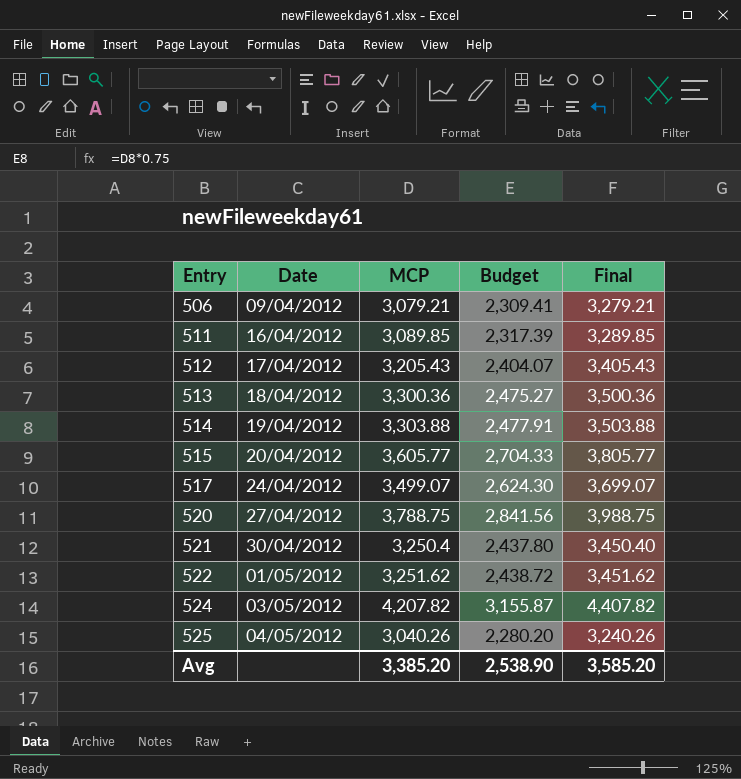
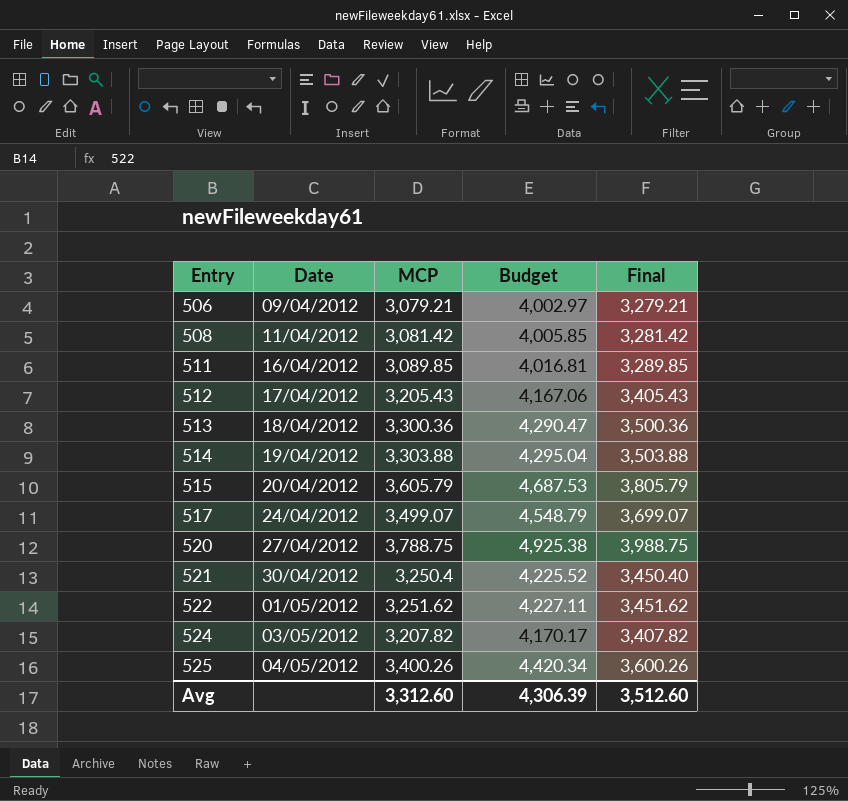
column Budget | formula: [MCP] * 0.75 -> [MCP] * 1.3
row 508: none -> 11/04/2012 | 3,081.42 | 4,005.85 | 3,281.42
515 | MCP: 3,605.77 -> 3,605.79
515 | Final: 3,805.77 -> 3,805.79
524 | MCP: 4,207.82 -> 3,207.82
524 | Final: 4,407.82 -> 3,407.82
525 | MCP: 3,040.26 -> 3,400.26
525 | Final: 3,240.26 -> 3,600.26
Avg | MCP: 3,385.20 -> 3,312.60
Avg | Budget: 2,538.90 -> 4,306.39
Avg | Final: 3,585.20 -> 3,512.60

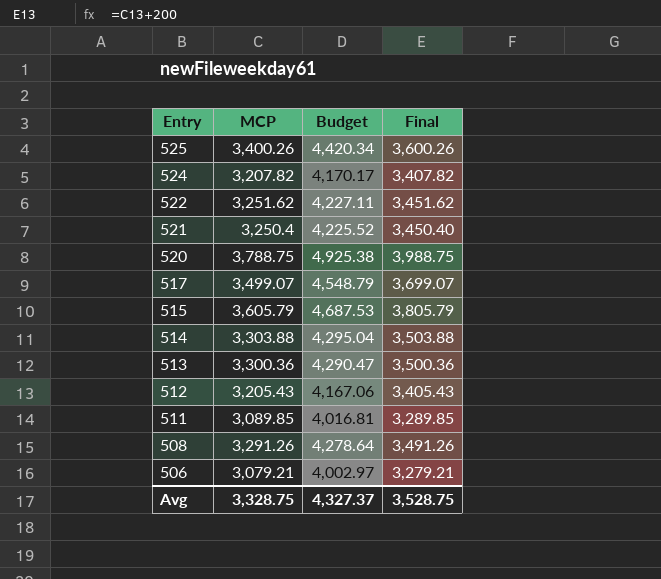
row order: Entry ascending -> Entry descending
column Date | position: 2 -> none
508 | MCP: 3,081.42 -> 3,291.26
508 | Budget: 4,005.85 -> 4,278.64
508 | Final: 3,281.42 -> 3,491.26
Avg | MCP: 3,312.60 -> 3,328.75
Avg | Budget: 4,306.39 -> 4,327.37
Avg | Final: 3,512.60 -> 3,528.75

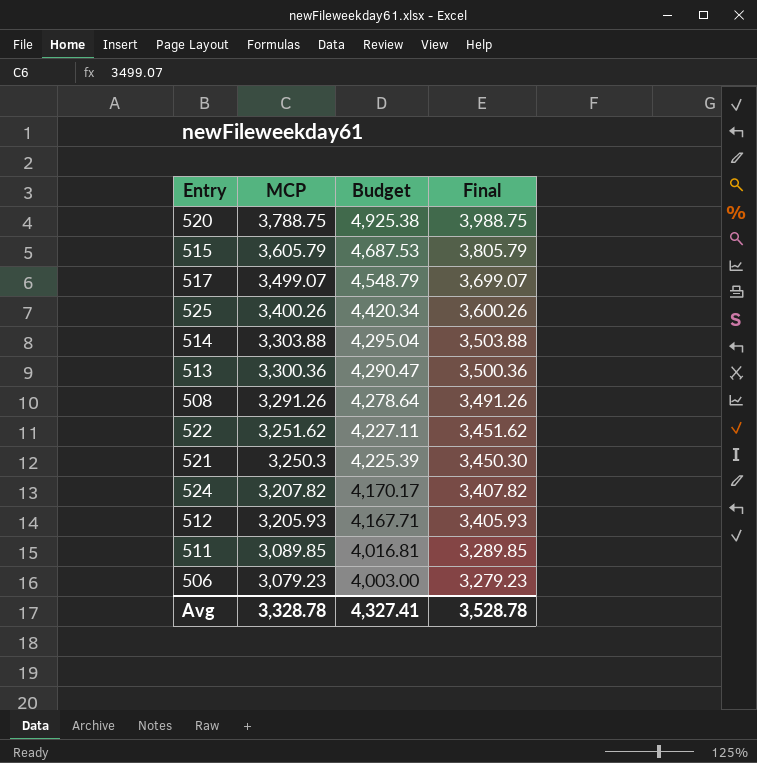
row order: Entry descending -> MCP descending
521 | MCP: 3,250.4 -> 3,250.3
521 | Budget: 4,225.52 -> 4,225.39
521 | Final: 3,450.40 -> 3,450.30
512 | MCP: 3,205.43 -> 3,205.93
512 | Budget: 4,167.06 -> 4,167.71
512 | Final: 3,405.43 -> 3,405.93
506 | MCP: 3,079.21 -> 3,079.23
506 | Budget: 4,002.97 -> 4,003.00
506 | Final: 3,279.21 -> 3,279.23
Avg | MCP: 3,328.75 -> 3,328.78
Avg | Budget: 4,327.37 -> 4,327.41
Avg | Final: 3,528.75 -> 3,528.78

